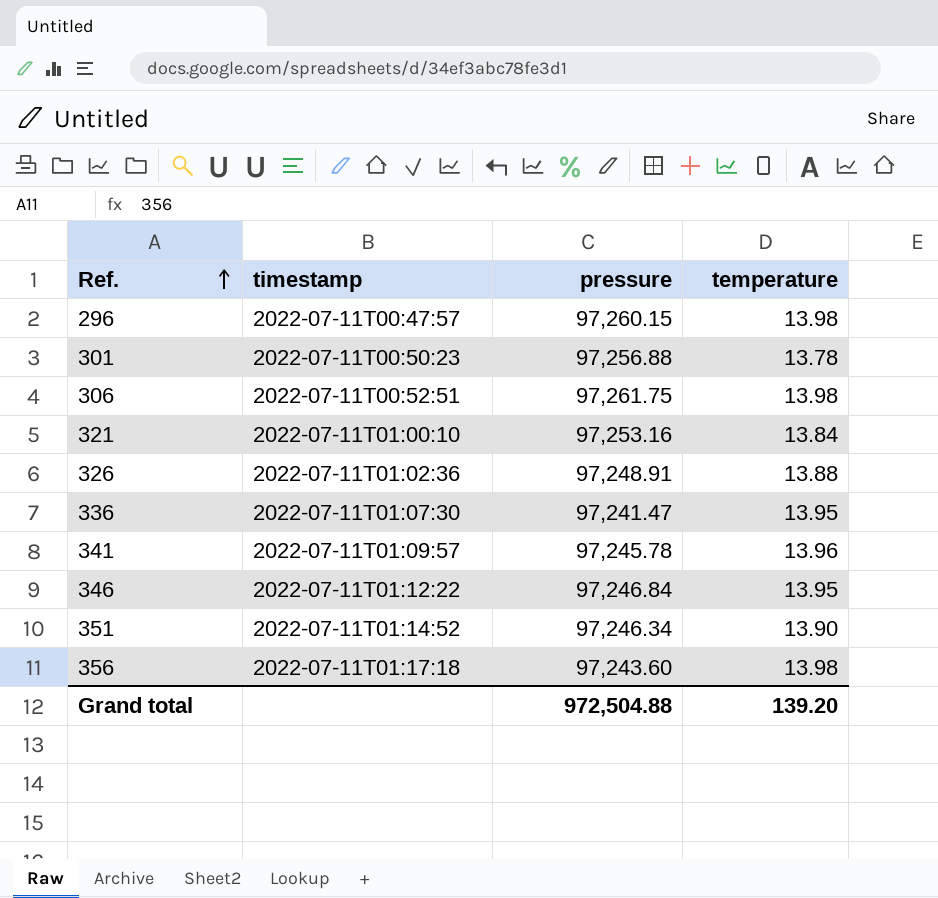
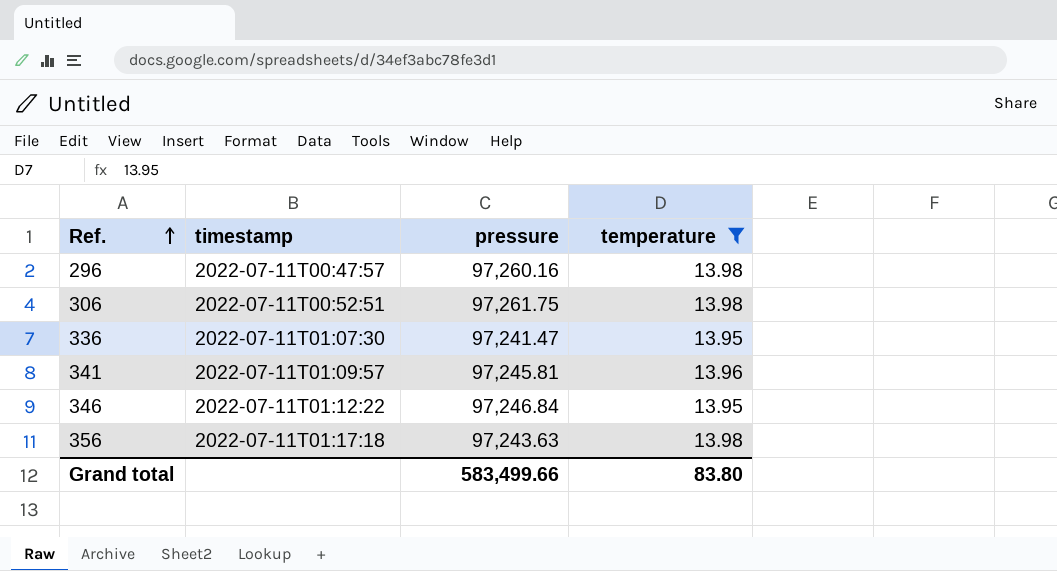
filter: none -> temperature >= 13.95
296 | pressure: 97,260.15 -> 97,260.16
341 | pressure: 97,245.78 -> 97,245.81
356 | pressure: 97,243.60 -> 97,243.63
Grand total | pressure: 972,504.88 -> 583,499.66
Grand total | temperature: 139.20 -> 83.80

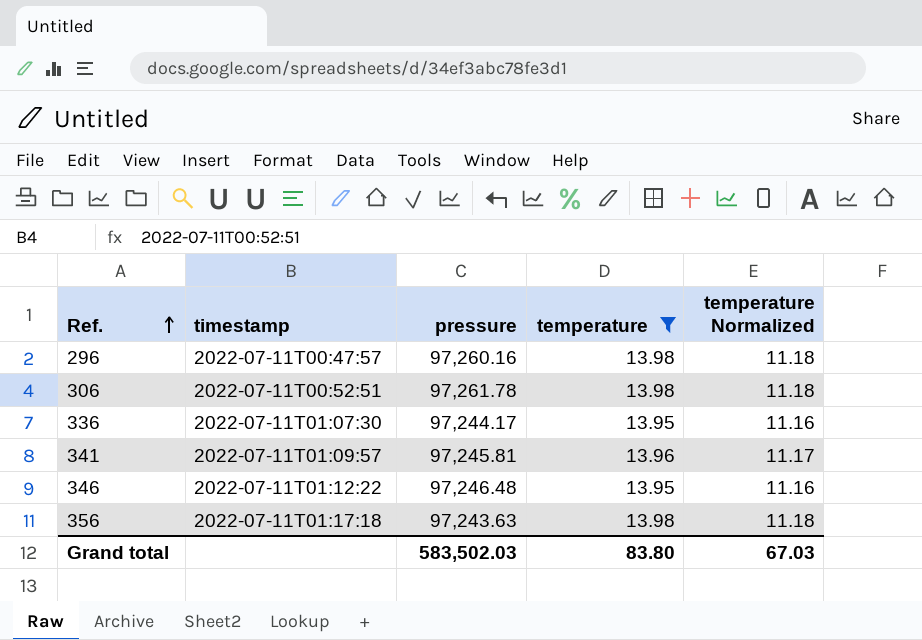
column temperature Normalized | formula: none -> [temperature] * 0.8
306 | pressure: 97,261.75 -> 97,261.78
336 | pressure: 97,241.47 -> 97,244.17
346 | pressure: 97,246.84 -> 97,246.48
Grand total | pressure: 583,499.66 -> 583,502.03

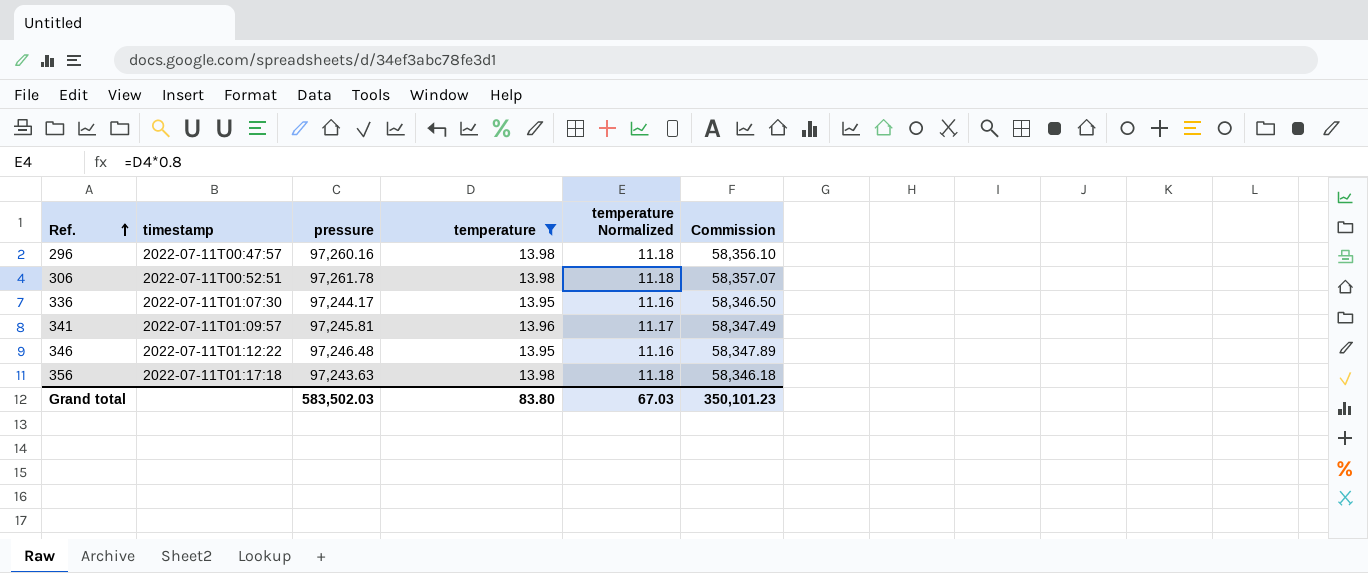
column Commission | formula: none -> [pressure] * 0.6

